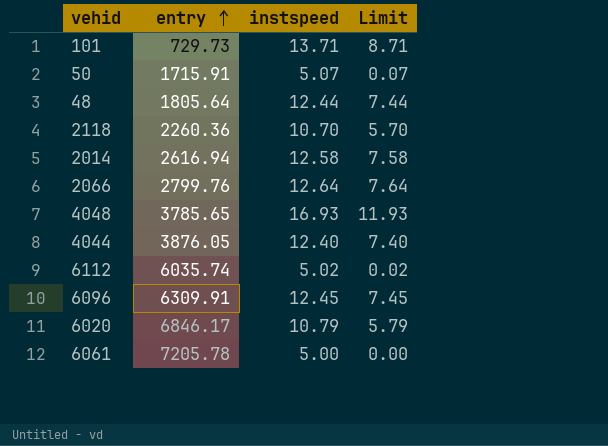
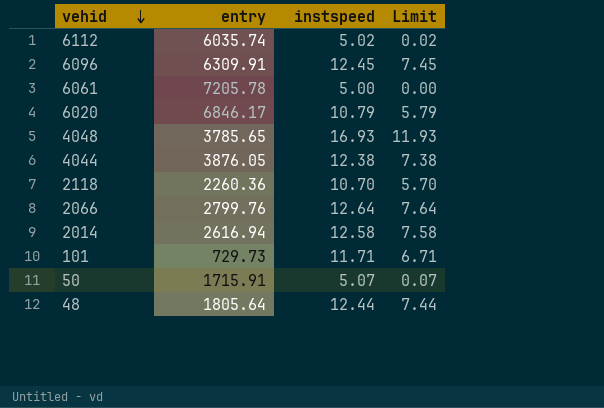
row order: entry ascending -> vehid descending
4044 | instspeed: 12.40 -> 12.38
4044 | Limit: 7.40 -> 7.38
101 | instspeed: 13.71 -> 11.71
101 | Limit: 8.71 -> 6.71

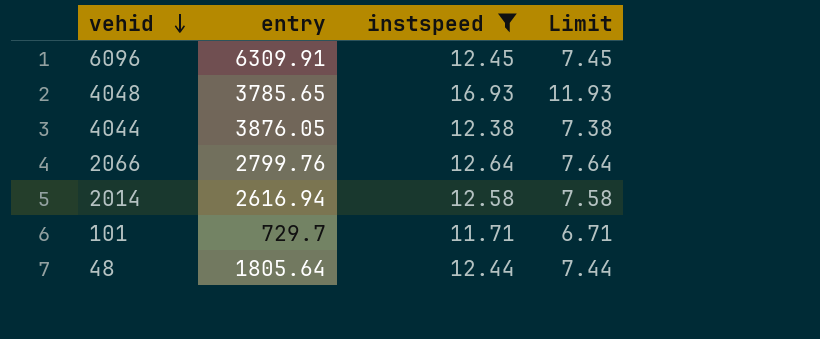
filter: none -> instspeed >= 11.71
101 | entry: 729.73 -> 729.7

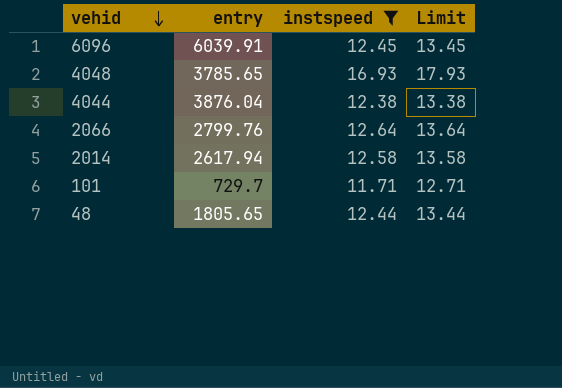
column Limit | formula: [instspeed] - 5 -> [instspeed] + 1
6096 | entry: 6309.91 -> 6039.91
4044 | entry: 3876.05 -> 3876.04
2014 | entry: 2616.94 -> 2617.94
48 | entry: 1805.64 -> 1805.65

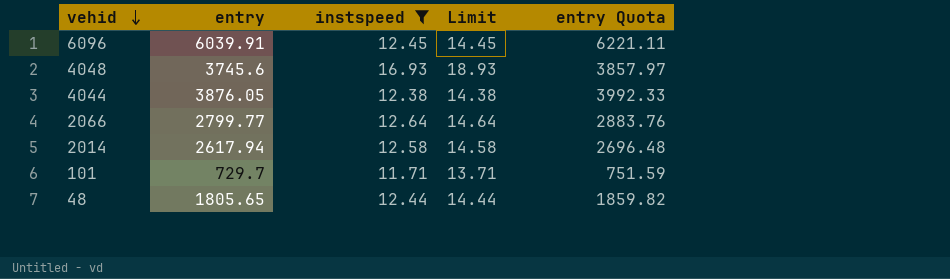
column Limit | formula: [instspeed] + 1 -> [instspeed] + 2
column entry Quota | formula: none -> [entry] * 1.03
4048 | entry: 3785.65 -> 3745.6
4044 | entry: 3876.04 -> 3876.05
2066 | entry: 2799.76 -> 2799.77

